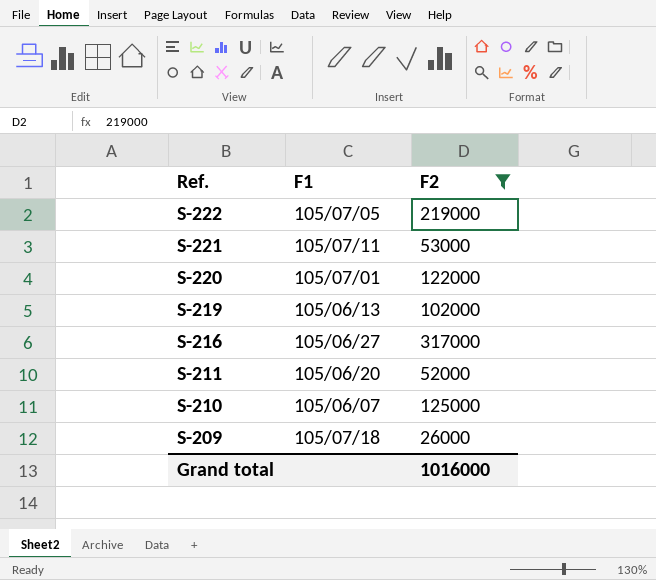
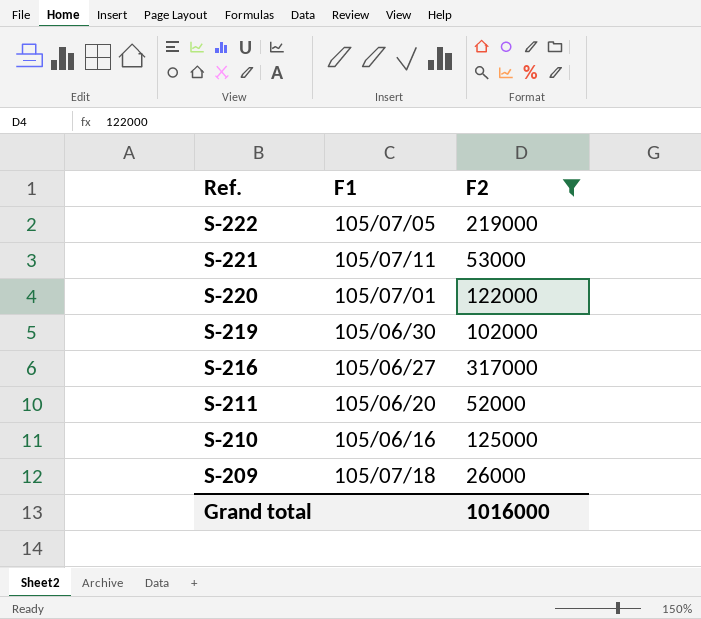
S-219 | F1: 105/06/13 -> 105/06/30
S-210 | F1: 105/06/07 -> 105/06/16

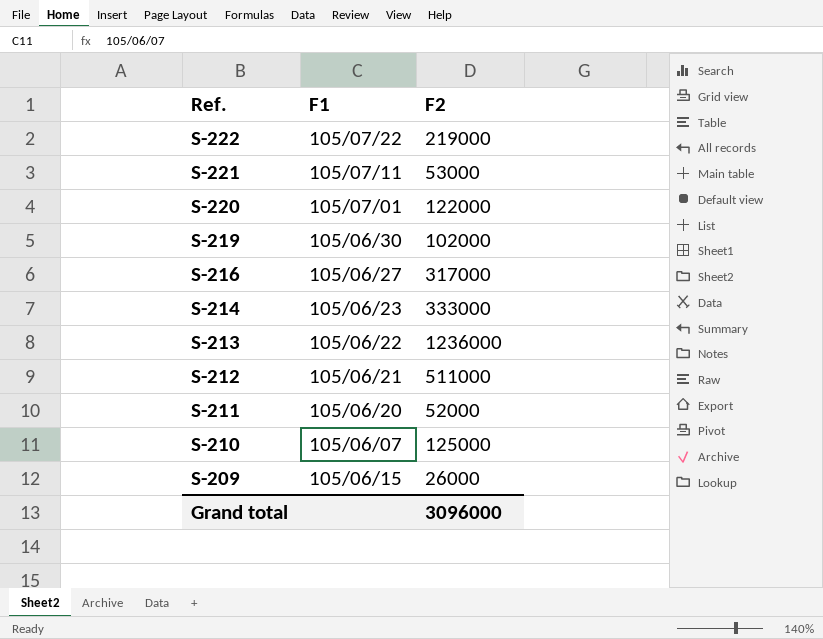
filter: F2 <= 317000 -> none
S-222 | F1: 105/07/05 -> 105/07/22
S-210 | F1: 105/06/16 -> 105/06/07
S-209 | F1: 105/07/18 -> 105/06/15
Grand total | F2: 1016000 -> 3096000

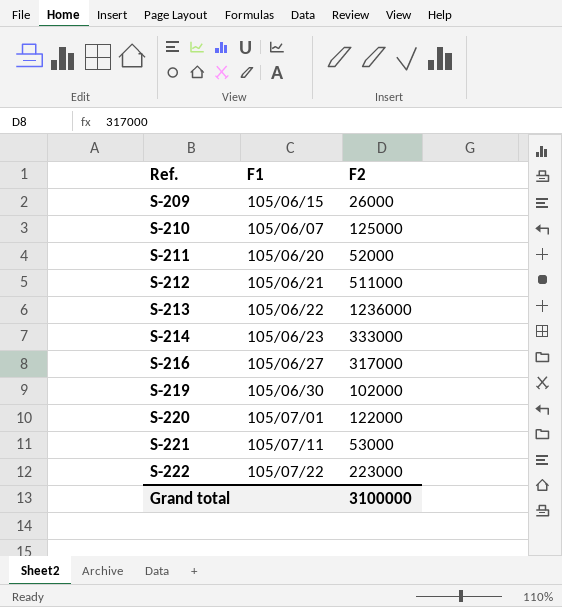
row order: Ref. descending -> Ref. ascending
S-222 | F2: 219000 -> 223000
Grand total | F2: 3096000 -> 3100000

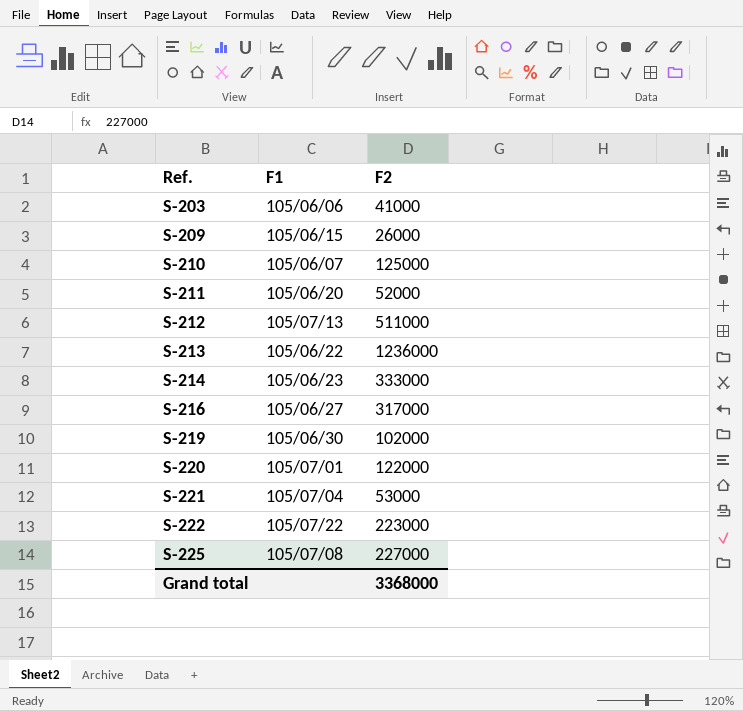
row S-203: none -> 105/06/06 | 41000
S-212 | F1: 105/06/21 -> 105/07/13
S-221 | F1: 105/07/11 -> 105/07/04
row S-225: none -> 105/07/08 | 227000
Grand total | F2: 3100000 -> 3368000

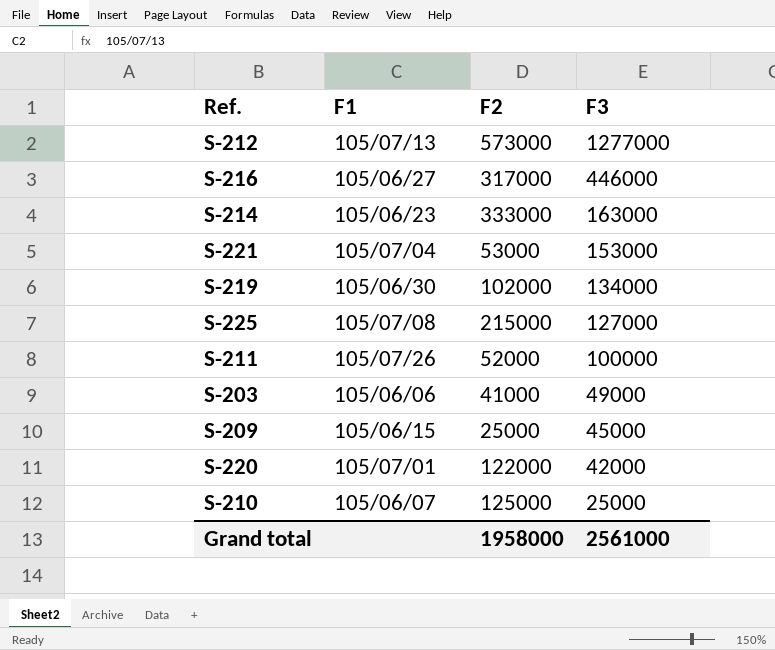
row order: Ref. ascending -> F3 descending
column F3 | position: none -> 4
row S-213: 105/06/22 | 1236000 -> none
row S-222: 105/07/22 | 223000 -> none
S-212 | F2: 511000 -> 573000
S-225 | F2: 227000 -> 215000
S-211 | F1: 105/06/20 -> 105/07/26
S-209 | F2: 26000 -> 25000
Grand total | F2: 3368000 -> 1958000

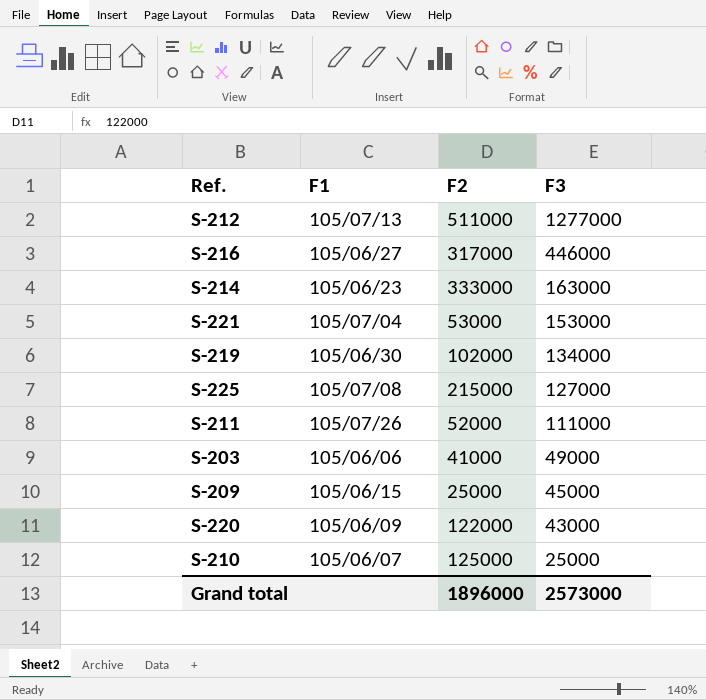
S-212 | F2: 573000 -> 511000
S-211 | F3: 100000 -> 111000
S-220 | F1: 105/07/01 -> 105/06/09
S-220 | F3: 42000 -> 43000
Grand total | F2: 1958000 -> 1896000
Grand total | F3: 2561000 -> 2573000

